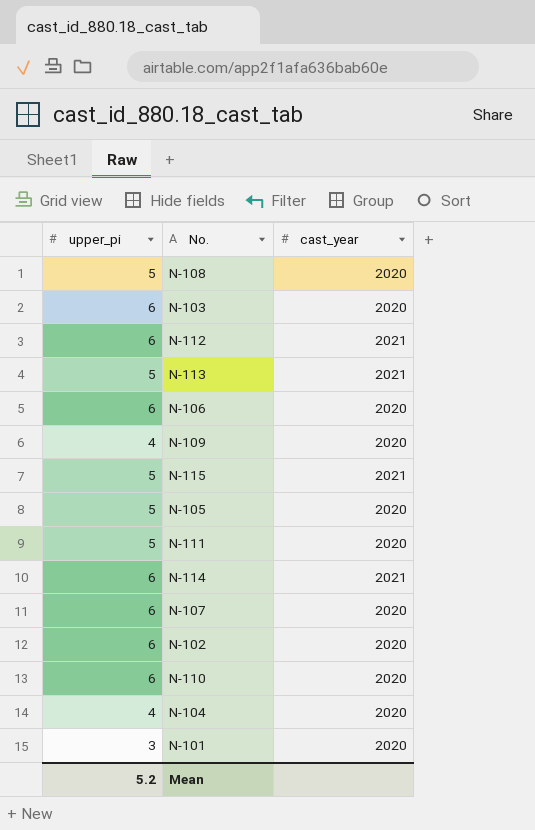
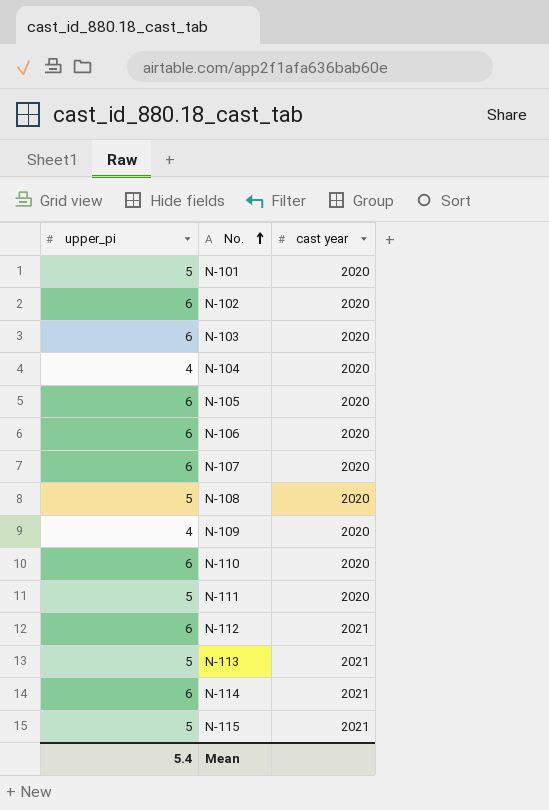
row order: none -> No. ascending
column name: cast_year -> cast year
N-101 | upper_pi: 3 -> 5
N-105 | upper_pi: 5 -> 6
Mean | upper_pi: 5.2 -> 5.4

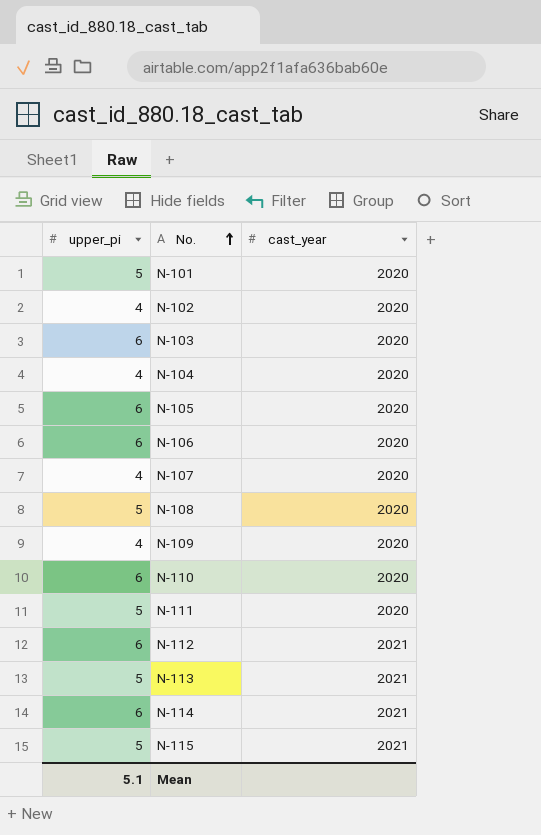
column name: cast year -> cast_year
N-102 | upper_pi: 6 -> 4
N-107 | upper_pi: 6 -> 4
Mean | upper_pi: 5.4 -> 5.1

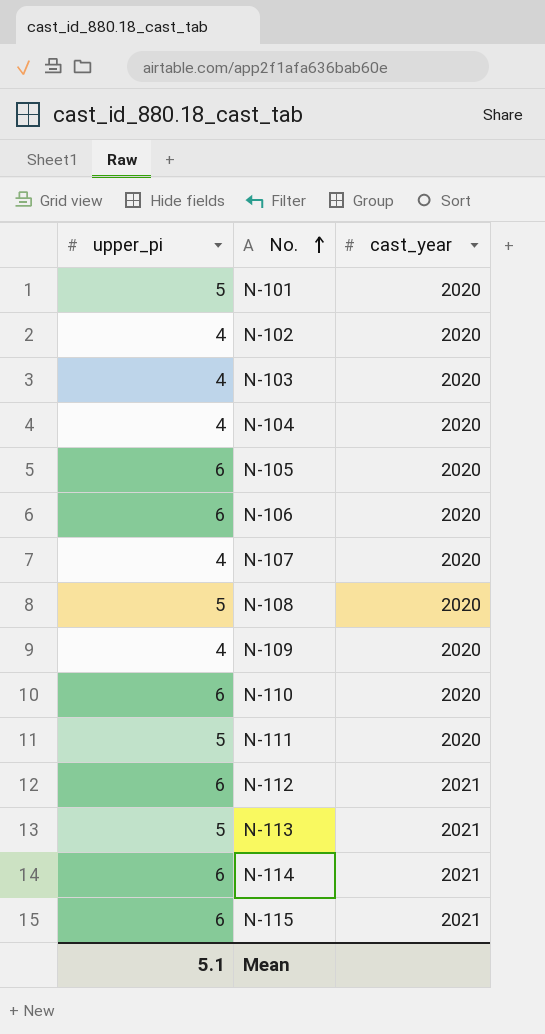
N-103 | upper_pi: 6 -> 4
N-115 | upper_pi: 5 -> 6

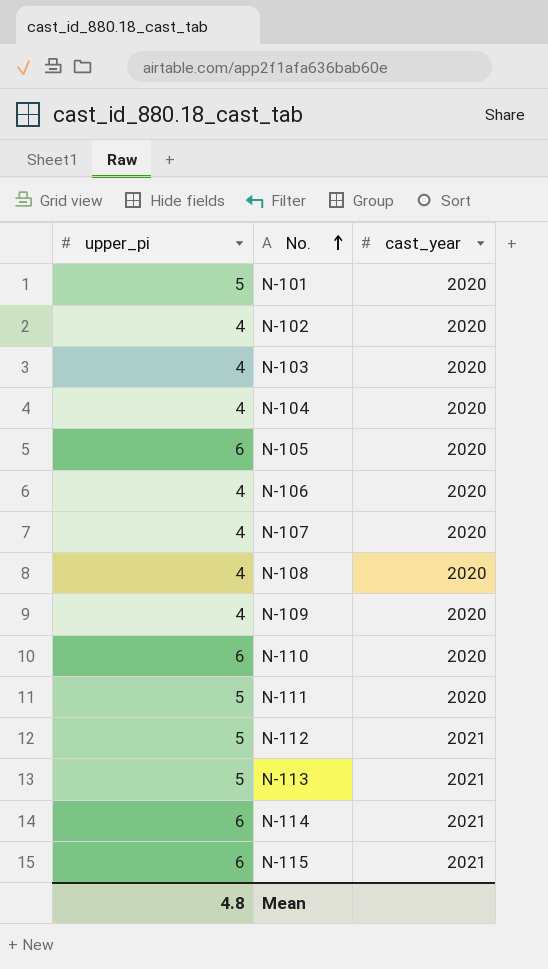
N-106 | upper_pi: 6 -> 4
N-108 | upper_pi: 5 -> 4
N-112 | upper_pi: 6 -> 5
Mean | upper_pi: 5.1 -> 4.8

